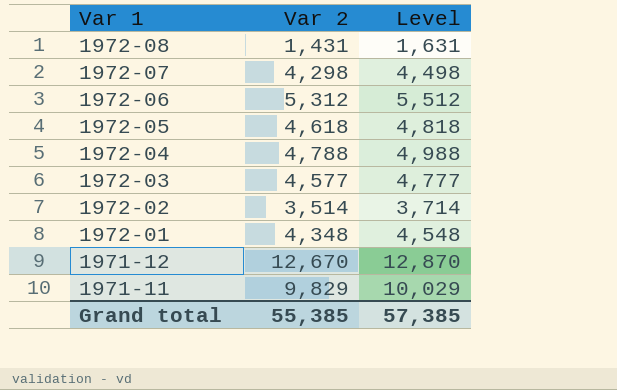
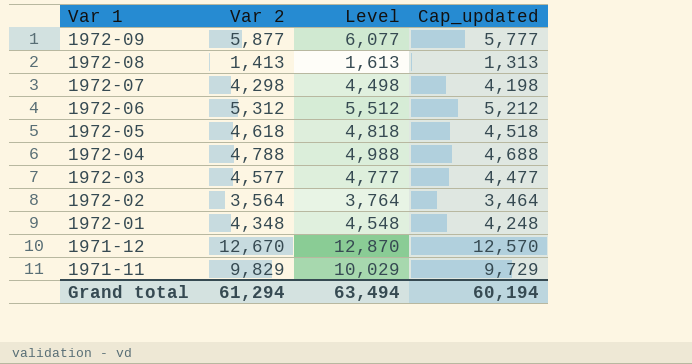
column Cap_updated | formula: none -> [Var 2] - 100
row 1972-09: none -> 5,877 | 6,077 | 5,777
1972-08 | Var 2: 1,431 -> 1,413
1972-08 | Level: 1,631 -> 1,613
1972-02 | Var 2: 3,514 -> 3,564
1972-02 | Level: 3,714 -> 3,764
Grand total | Var 2: 55,385 -> 61,294
Grand total | Level: 57,385 -> 63,494

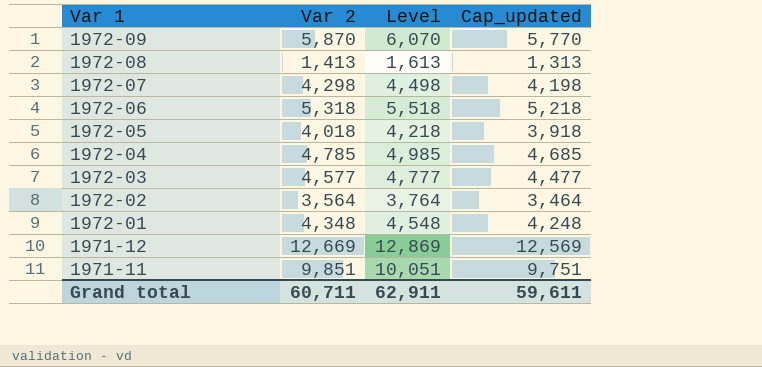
1972-09 | Var 2: 5,877 -> 5,870
1972-09 | Level: 6,077 -> 6,070
1972-09 | Cap_updated: 5,777 -> 5,770
1972-06 | Var 2: 5,312 -> 5,318
1972-06 | Level: 5,512 -> 5,518
1972-06 | Cap_updated: 5,212 -> 5,218
1972-05 | Var 2: 4,618 -> 4,018
1972-05 | Level: 4,818 -> 4,218
1972-05 | Cap_updated: 4,518 -> 3,918
1972-04 | Var 2: 4,788 -> 4,785
1972-04 | Level: 4,988 -> 4,985
1972-04 | Cap_updated: 4,688 -> 4,685
1971-12 | Var 2: 12,670 -> 12,669
1971-12 | Level: 12,870 -> 12,869
1971-12 | Cap_updated: 12,570 -> 12,569
1971-11 | Var 2: 9,829 -> 9,851
1971-11 | Level: 10,029 -> 10,051
1971-11 | Cap_updated: 9,729 -> 9,751
Grand total | Var 2: 61,294 -> 60,711
Grand total | Level: 63,494 -> 62,911
Grand total | Cap_updated: 60,194 -> 59,611

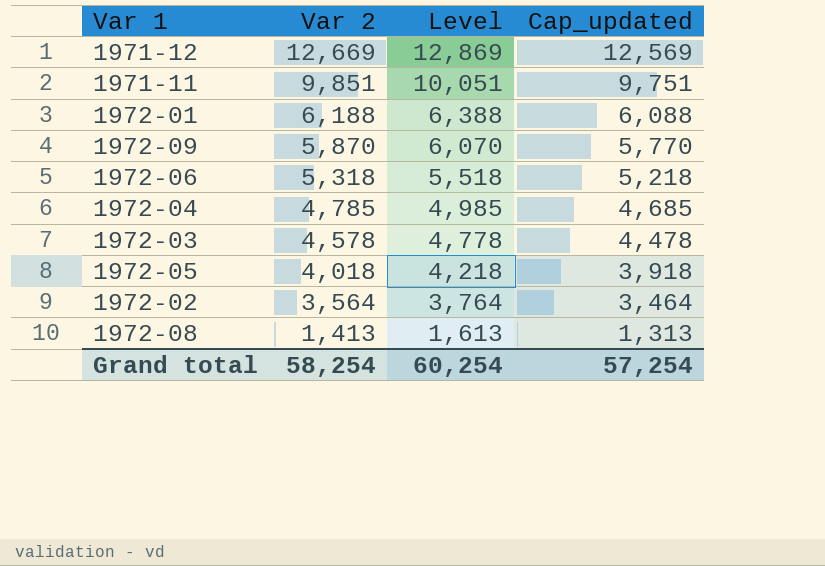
row order: Var 1 descending -> Var 2 descending
row 1972-07: 4,298 | 4,498 | 4,198 -> none
1972-01 | Var 2: 4,348 -> 6,188
1972-01 | Level: 4,548 -> 6,388
1972-01 | Cap_updated: 4,248 -> 6,088
1972-03 | Var 2: 4,577 -> 4,578
1972-03 | Level: 4,777 -> 4,778
1972-03 | Cap_updated: 4,477 -> 4,478
Grand total | Var 2: 60,711 -> 58,254
Grand total | Level: 62,911 -> 60,254
Grand total | Cap_updated: 59,611 -> 57,254

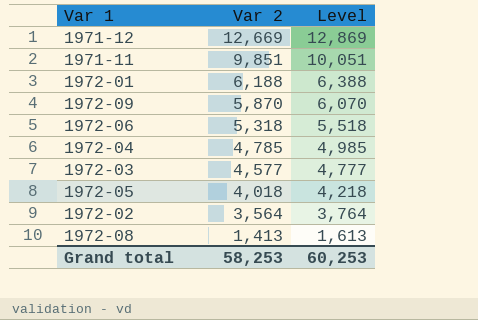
column Cap_updated | formula: [Var 2] - 100 -> none
1972-03 | Var 2: 4,578 -> 4,577
1972-03 | Level: 4,778 -> 4,777
Grand total | Var 2: 58,254 -> 58,253
Grand total | Level: 60,254 -> 60,253

